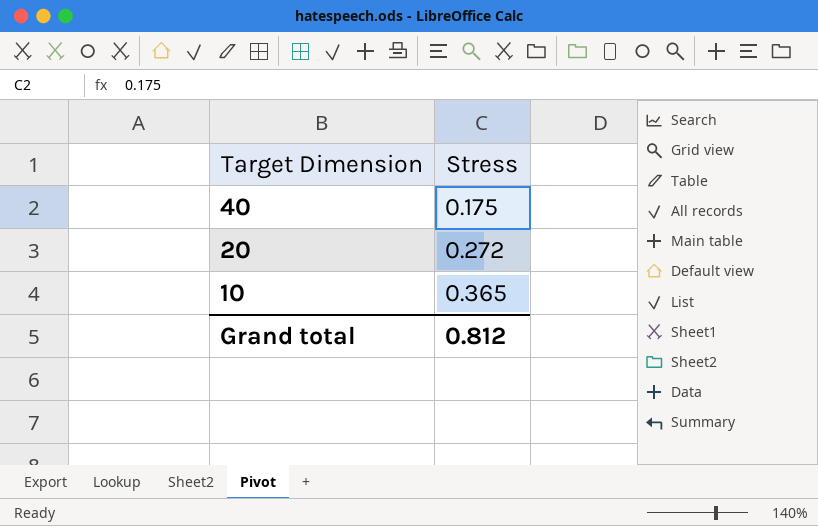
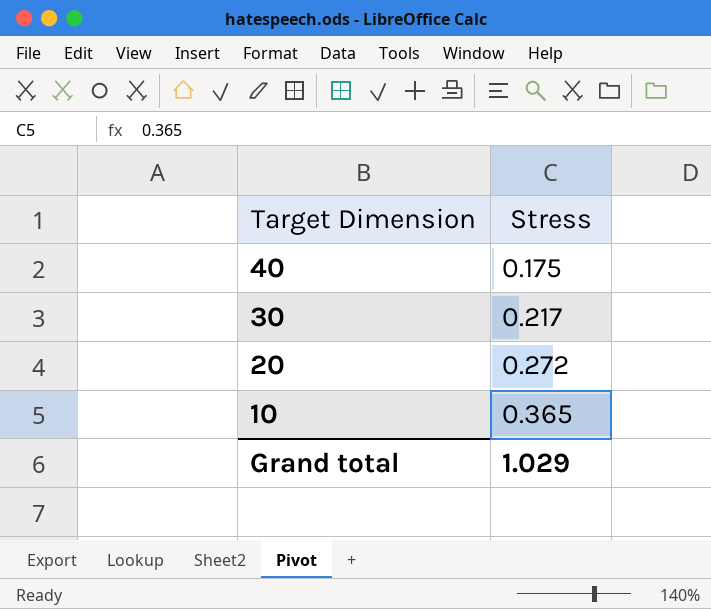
row 30: none -> 0.217
Grand total | Stress: 0.812 -> 1.029

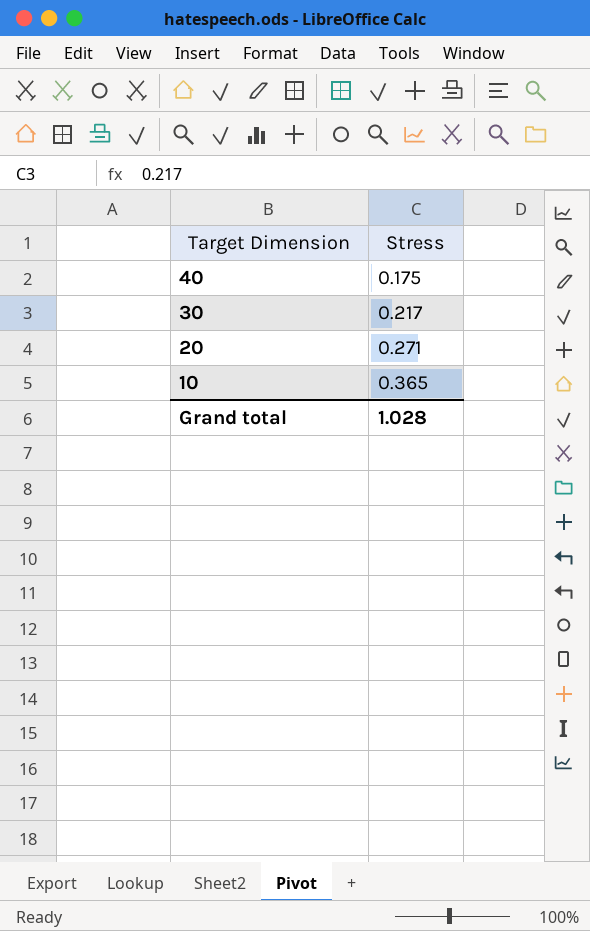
20 | Stress: 0.272 -> 0.271
Grand total | Stress: 1.029 -> 1.028

